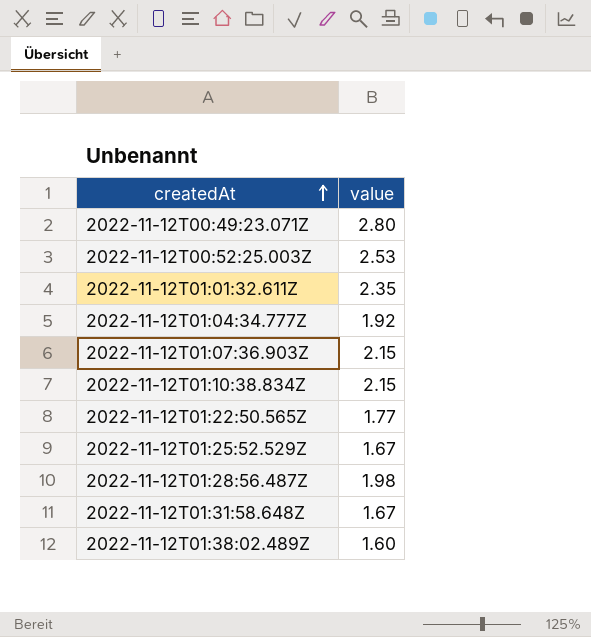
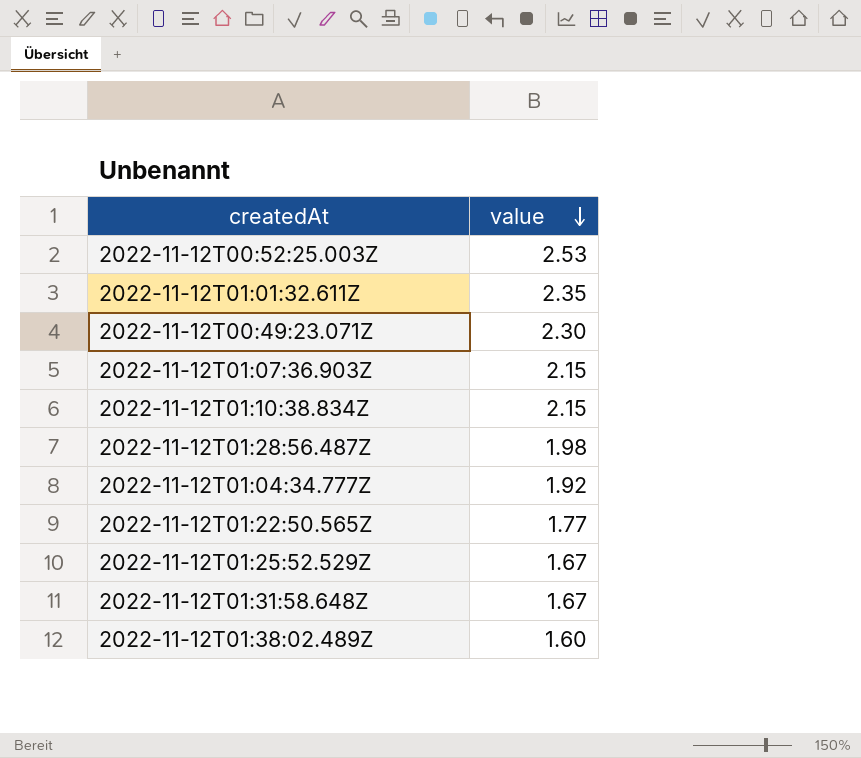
row order: createdAt ascending -> value descending
2022-11-12T00:49:23.071Z | value: 2.80 -> 2.30

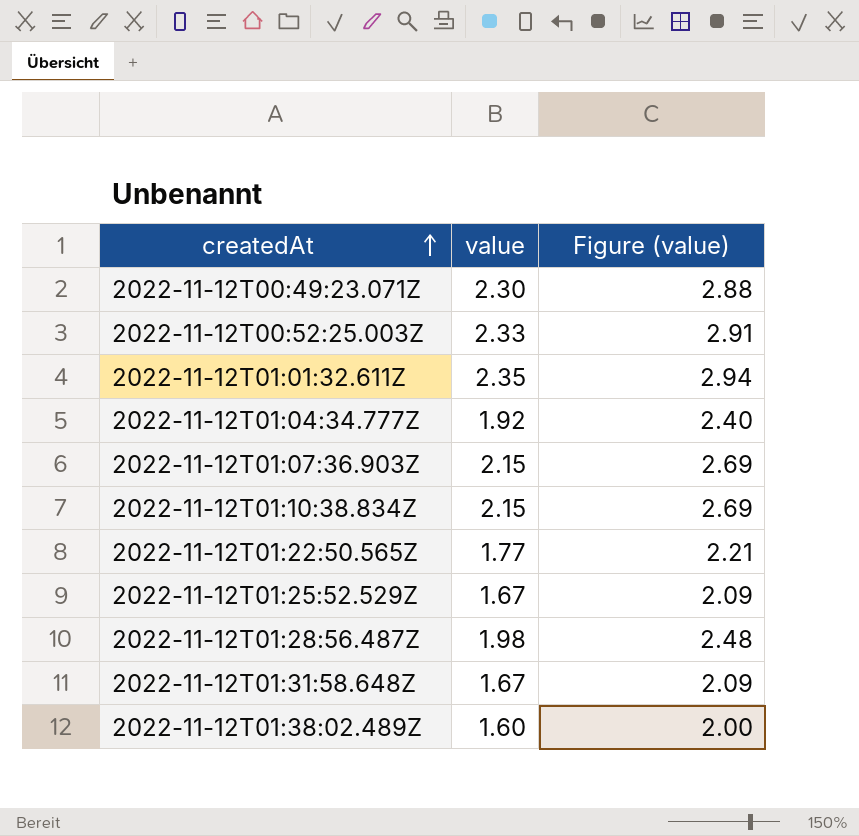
row order: value descending -> createdAt ascending
column Figure (value) | formula: none -> [value] * 1.25
2022-11-12T00:52:25.003Z | value: 2.53 -> 2.33

